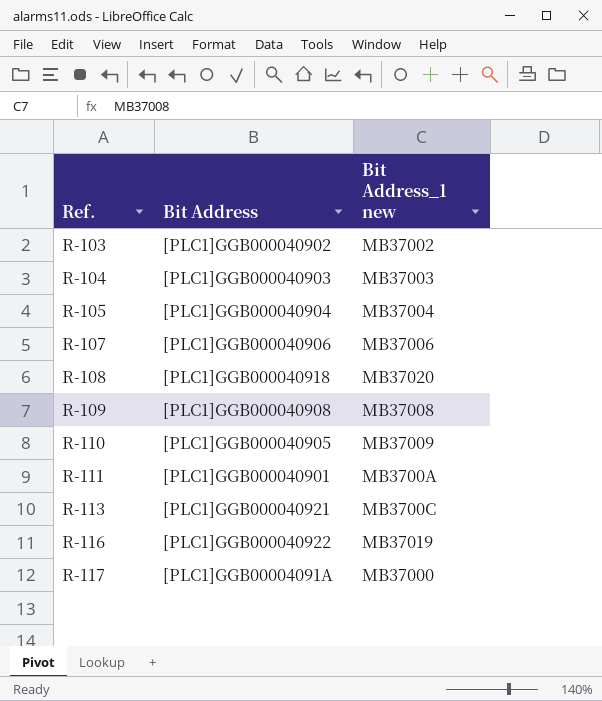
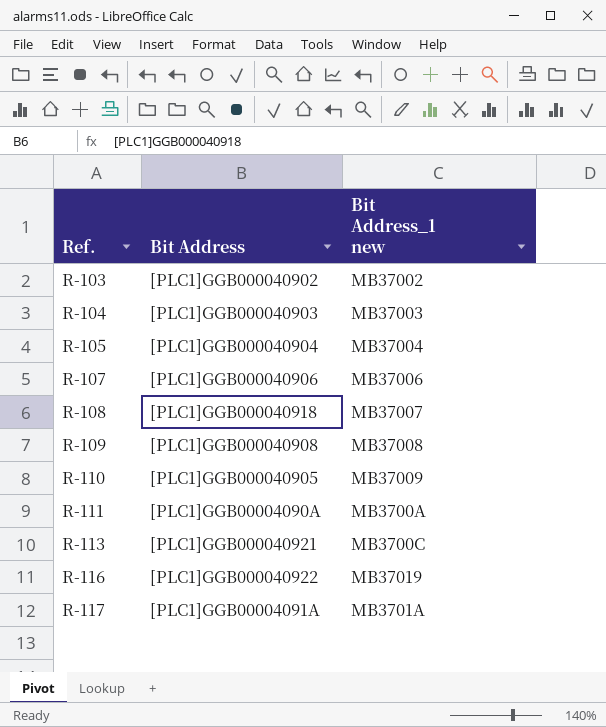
R-108 | Bit Address_1 new: MB37020 -> MB37007
R-111 | Bit Address: [PLC1]GGB000040901 -> [PLC1]GGB00004090A
R-117 | Bit Address_1 new: MB37000 -> MB3701A

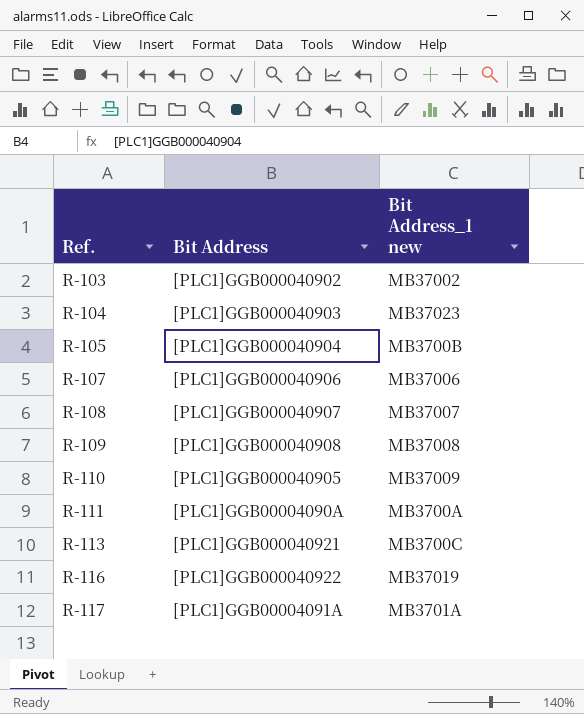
R-104 | Bit Address_1 new: MB37003 -> MB37023
R-105 | Bit Address_1 new: MB37004 -> MB3700B
R-108 | Bit Address: [PLC1]GGB000040918 -> [PLC1]GGB000040907

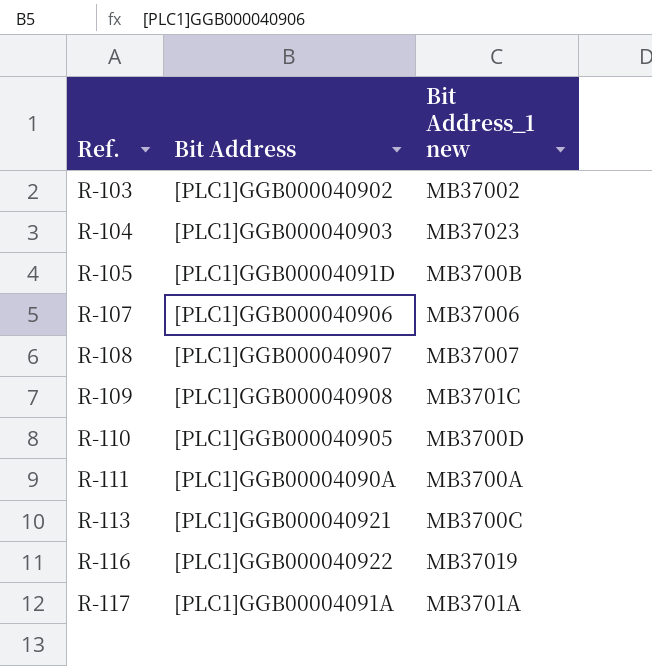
R-105 | Bit Address: [PLC1]GGB000040904 -> [PLC1]GGB00004091D
R-109 | Bit Address_1 new: MB37008 -> MB3701C
R-110 | Bit Address_1 new: MB37009 -> MB3700D

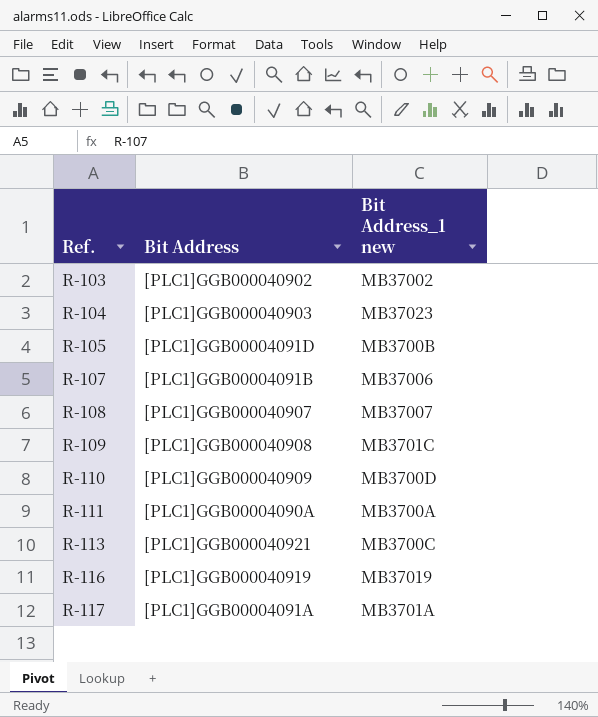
R-107 | Bit Address: [PLC1]GGB000040906 -> [PLC1]GGB00004091B
R-110 | Bit Address: [PLC1]GGB000040905 -> [PLC1]GGB000040909
R-116 | Bit Address: [PLC1]GGB000040922 -> [PLC1]GGB000040919

